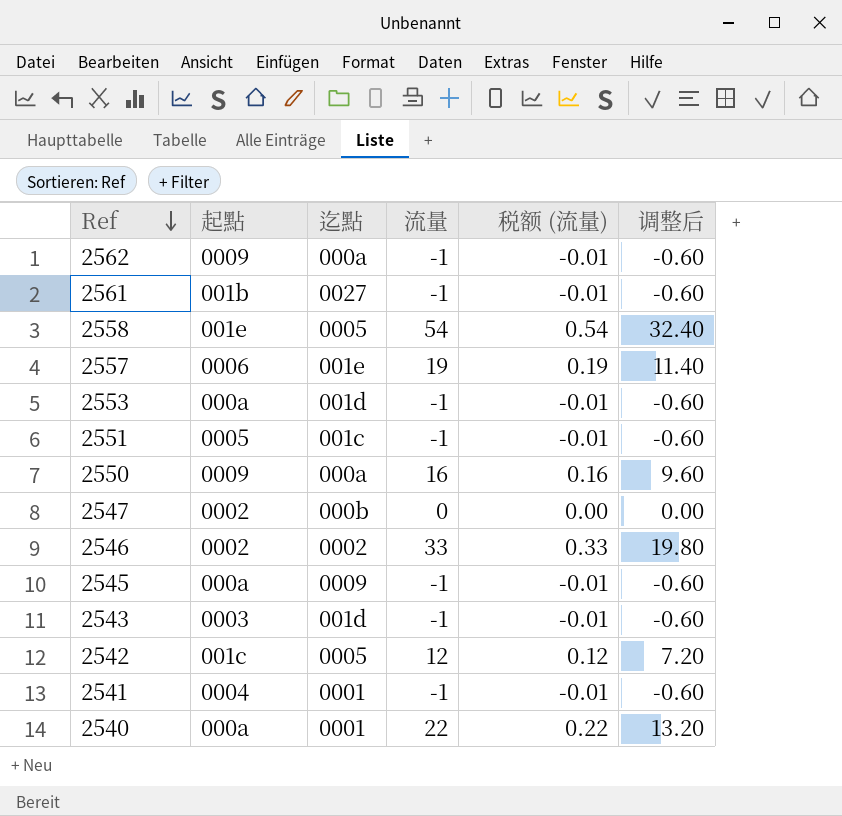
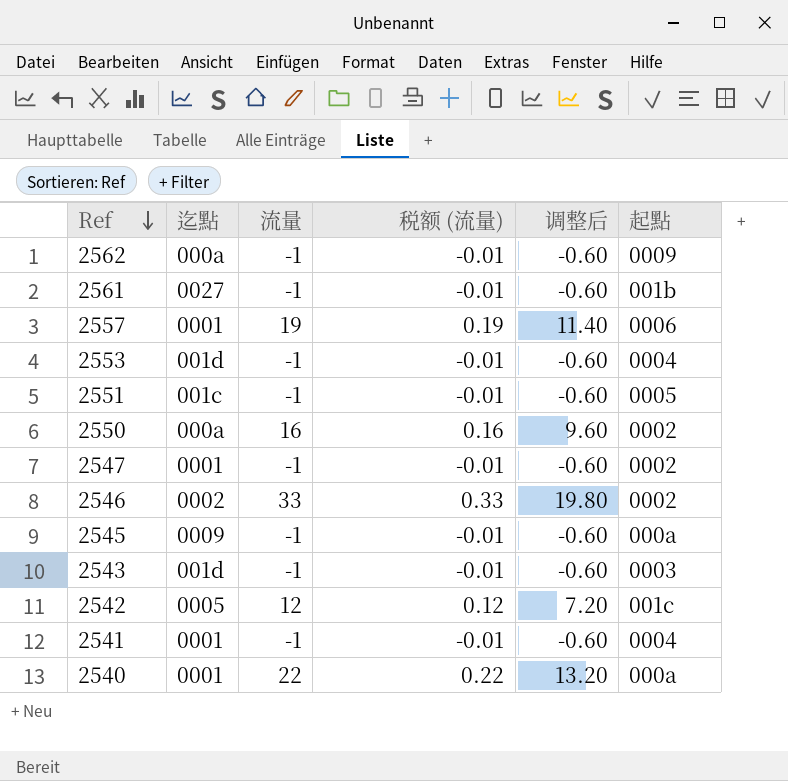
column 起點 | position: 2 -> 6
row 2558: 001e | 0005 | 54 | 0.54 | 32.40 -> none
2557 | 迄點: 001e -> 0001
2553 | 起點: 000a -> 0004
2550 | 起點: 0009 -> 0002
2547 | 迄點: 000b -> 0001
2547 | 流量: 0 -> -1
2547 | 税额 (流量): 0.00 -> -0.01
2547 | 调整后: 0.00 -> -0.60

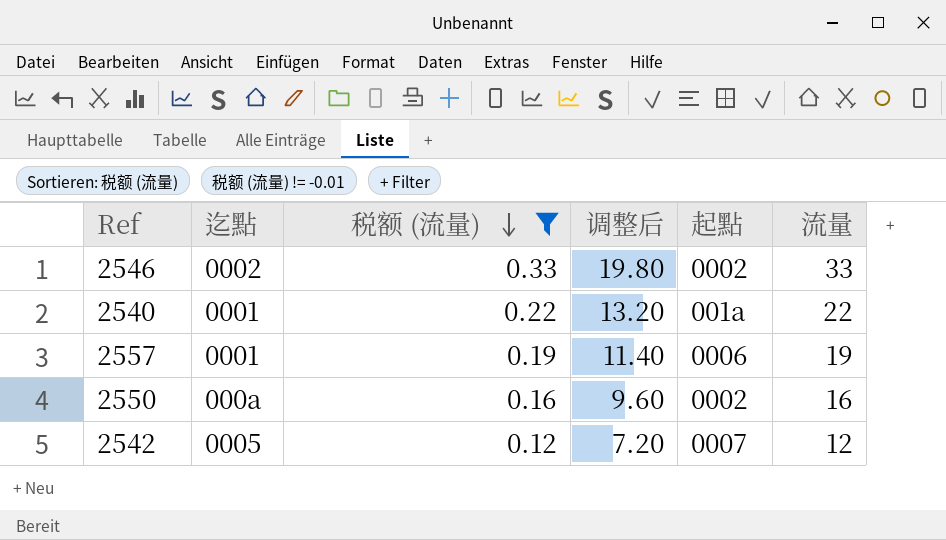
filter: none -> 税额 (流量) != -0.01
row order: Ref descending -> 税额 (流量) descending
column 流量 | position: 3 -> 6
2540 | 起點: 000a -> 001a
2542 | 起點: 001c -> 0007

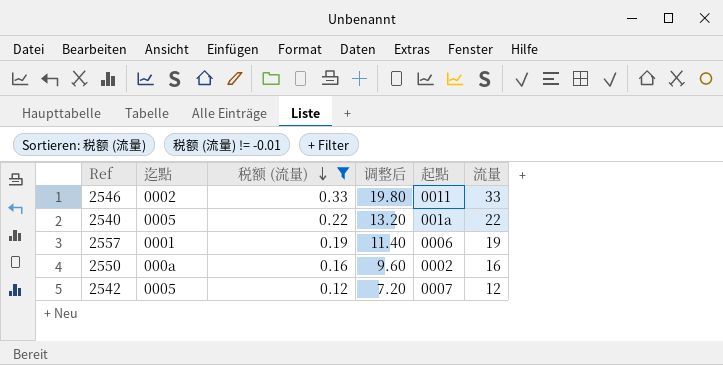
2546 | 起點: 0002 -> 0011
2540 | 迄點: 0001 -> 0005

